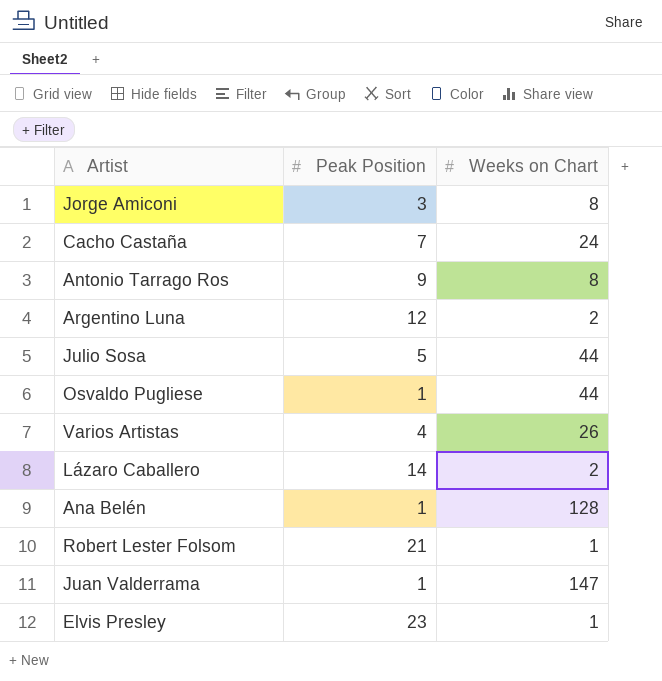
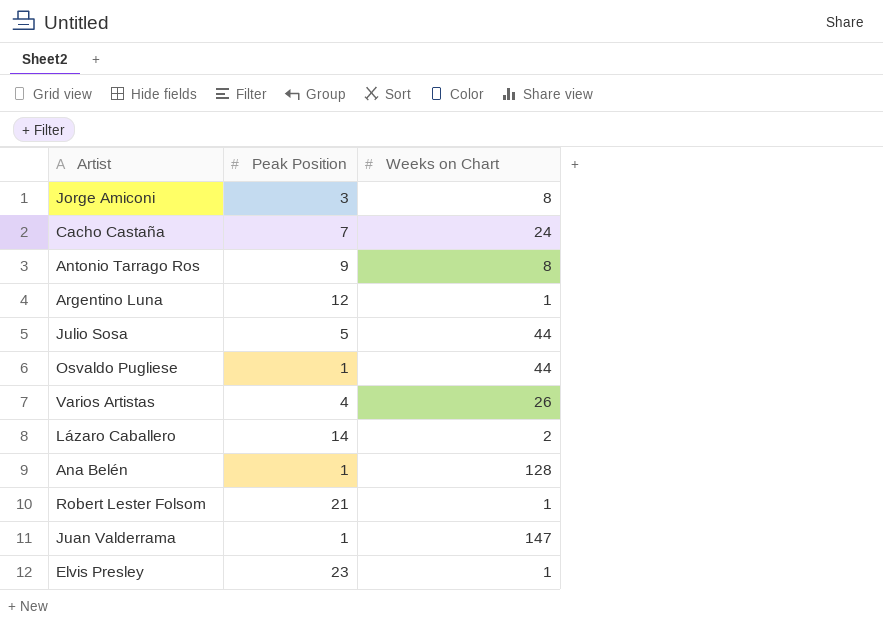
Argentino Luna | Weeks on Chart: 2 -> 1

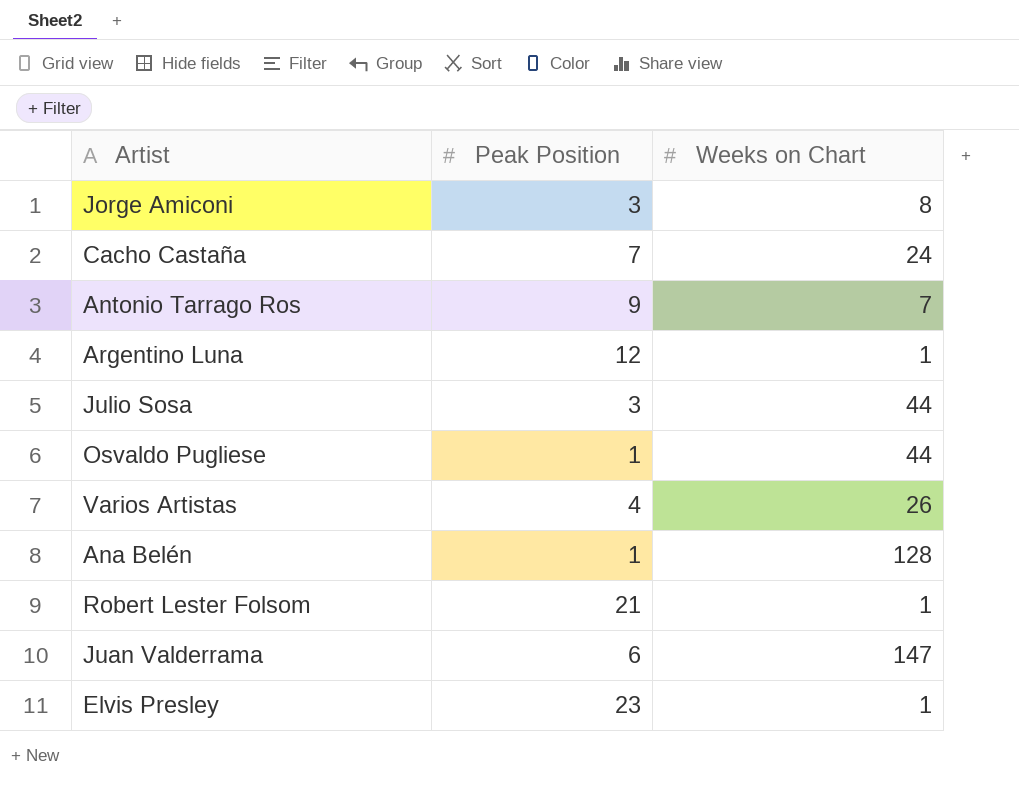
row Lázaro Caballero: 14 | 2 -> none
Antonio Tarrago Ros | Weeks on Chart: 8 -> 7
Julio Sosa | Peak Position: 5 -> 3
Juan Valderrama | Peak Position: 1 -> 6

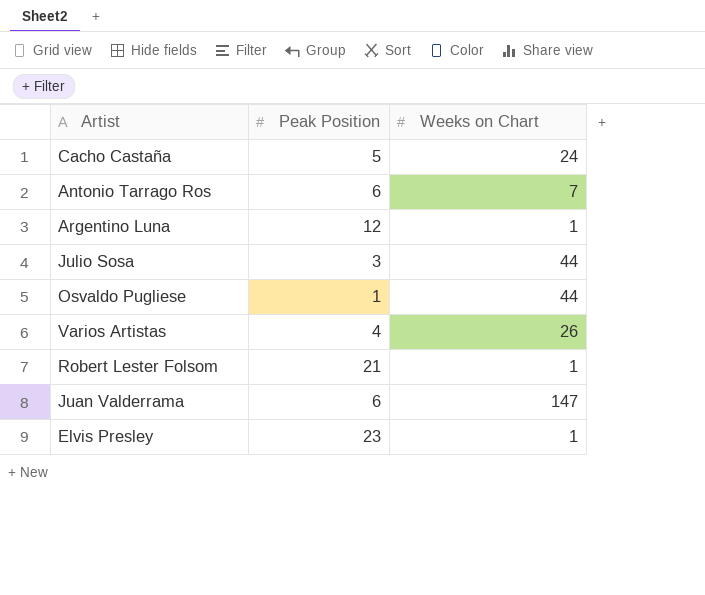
row Jorge Amiconi: 3 | 8 -> none
row Ana Belén: 1 | 128 -> none
Cacho Castaña | Peak Position: 7 -> 5
Antonio Tarrago Ros | Peak Position: 9 -> 6

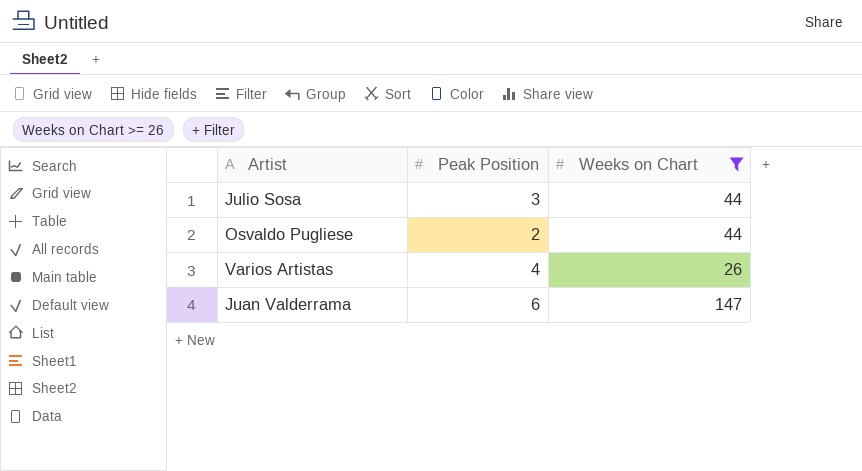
filter: none -> Weeks on Chart >= 26
Osvaldo Pugliese | Peak Position: 1 -> 2

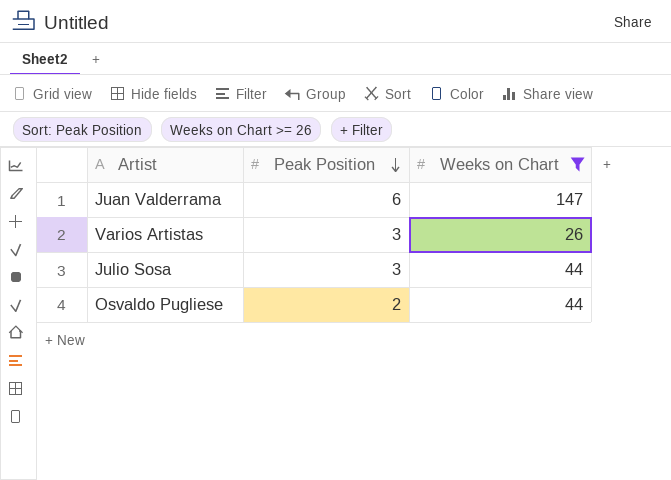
row order: none -> Peak Position descending
Varios Artistas | Peak Position: 4 -> 3

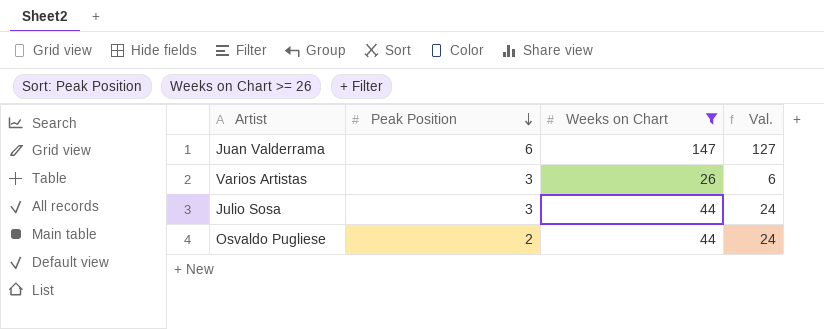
column Val. | formula: none -> [Weeks on Chart] - 20

